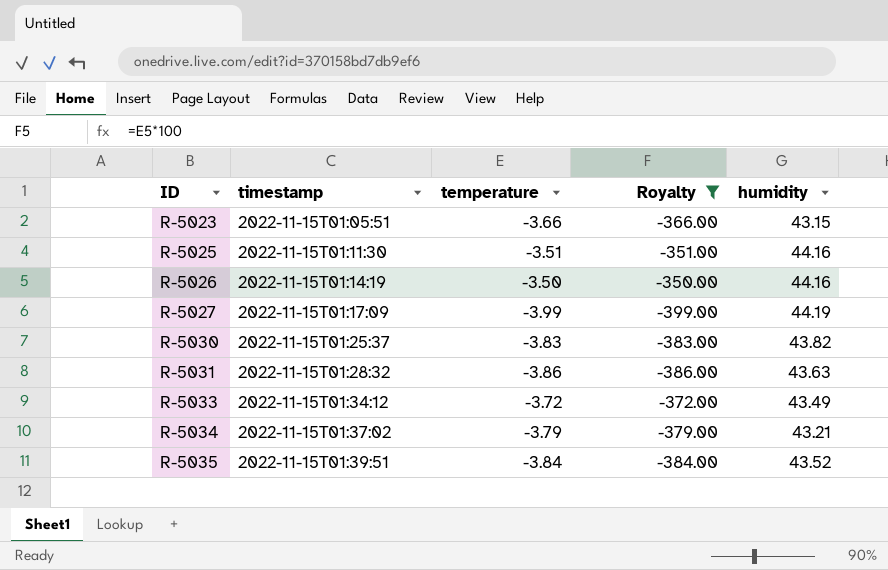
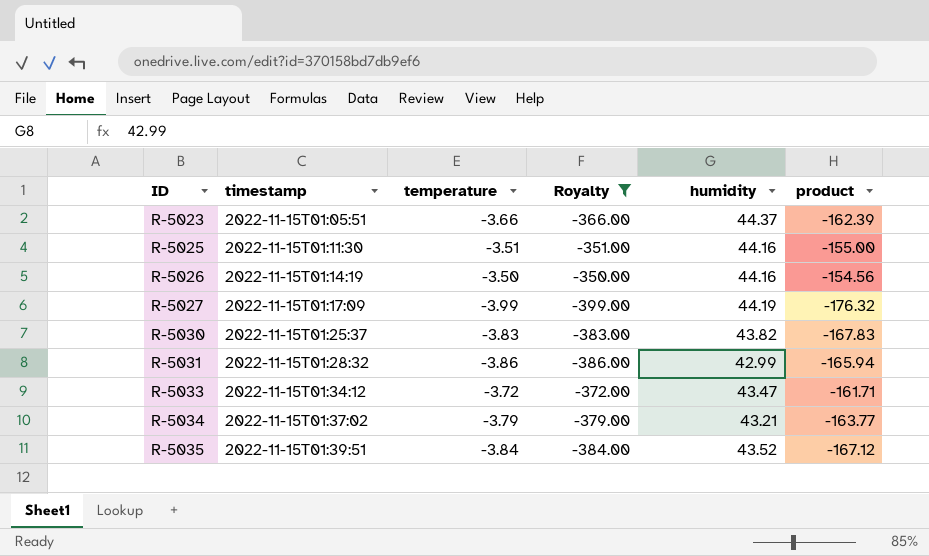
column product | formula: none -> [temperature] * [humidity]
R-5023 | humidity: 43.15 -> 44.37
R-5031 | humidity: 43.63 -> 42.99
R-5033 | humidity: 43.49 -> 43.47

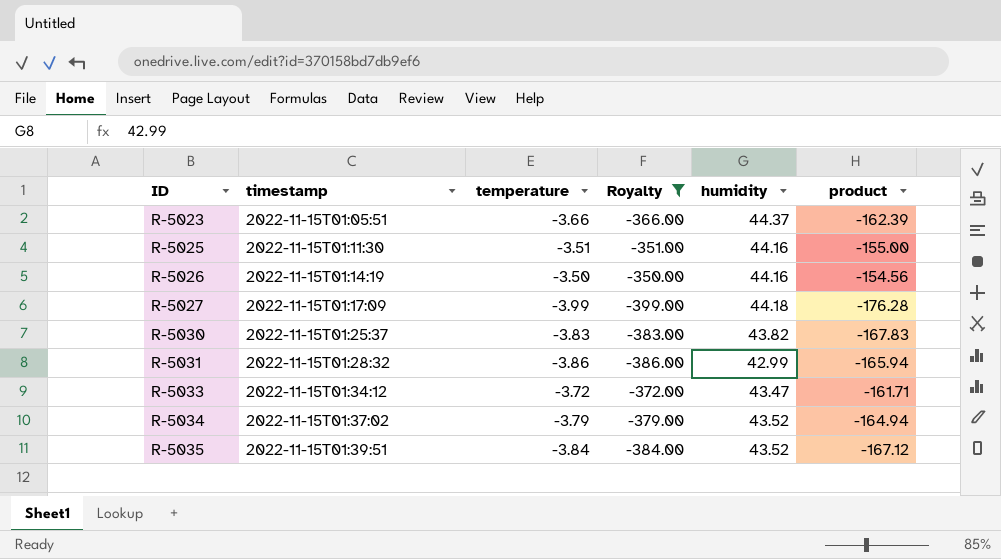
R-5027 | humidity: 44.19 -> 44.18
R-5027 | product: -176.32 -> -176.28
R-5034 | humidity: 43.21 -> 43.52
R-5034 | product: -163.77 -> -164.94

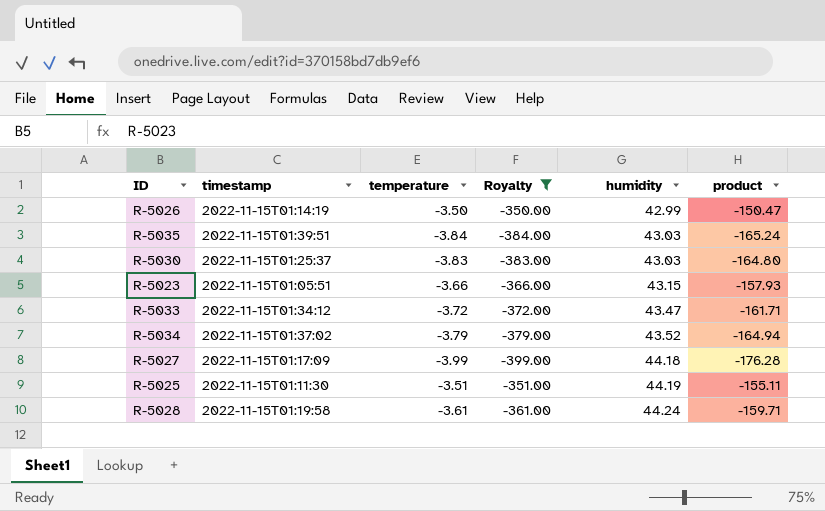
row order: ID ascending -> humidity ascending
row R-5031: 2022-11-15T01:28:32 | -3.86 | -386.00 | 42.99 | -165.94 -> none
R-5026 | humidity: 44.16 -> 42.99
R-5026 | product: -154.56 -> -150.47
R-5035 | humidity: 43.52 -> 43.03
R-5035 | product: -167.12 -> -165.24
R-5030 | humidity: 43.82 -> 43.03
R-5030 | product: -167.83 -> -164.80
R-5023 | humidity: 44.37 -> 43.15
R-5023 | product: -162.39 -> -157.93
R-5025 | humidity: 44.16 -> 44.19
R-5025 | product: -155.00 -> -155.11
row R-5028: none -> 2022-11-15T01:19:58 | -3.61 | -361.00 | 44.24 | -159.71

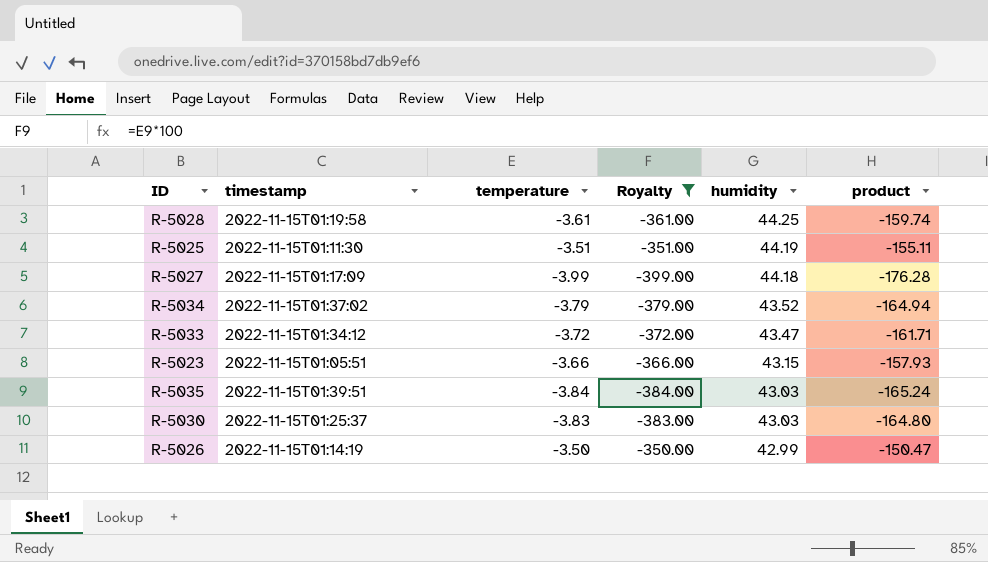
row order: humidity ascending -> humidity descending
R-5028 | humidity: 44.24 -> 44.25
R-5028 | product: -159.71 -> -159.74

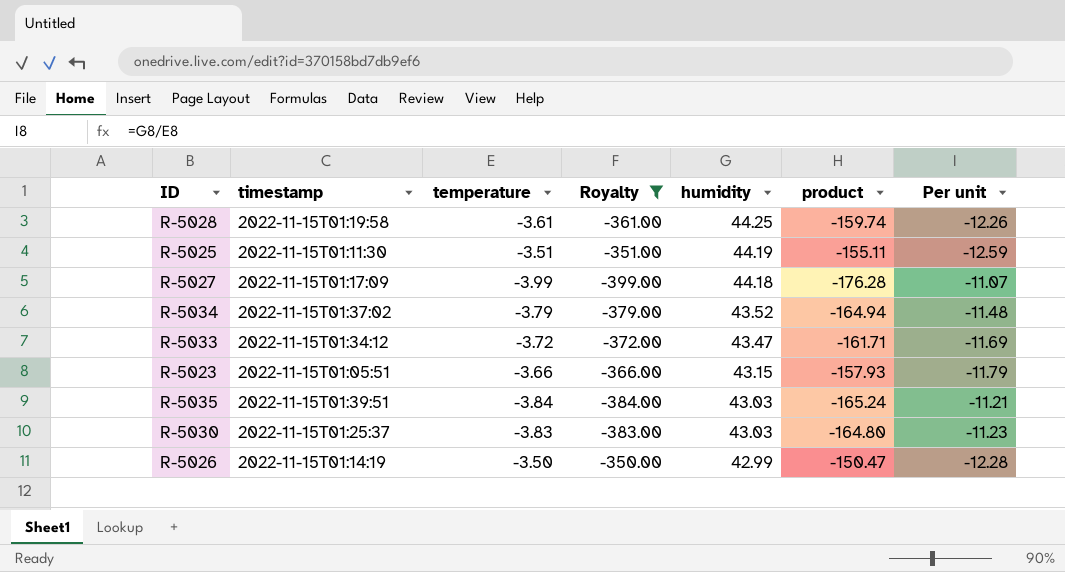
column Per unit | formula: none -> [humidity] / [temperature]

